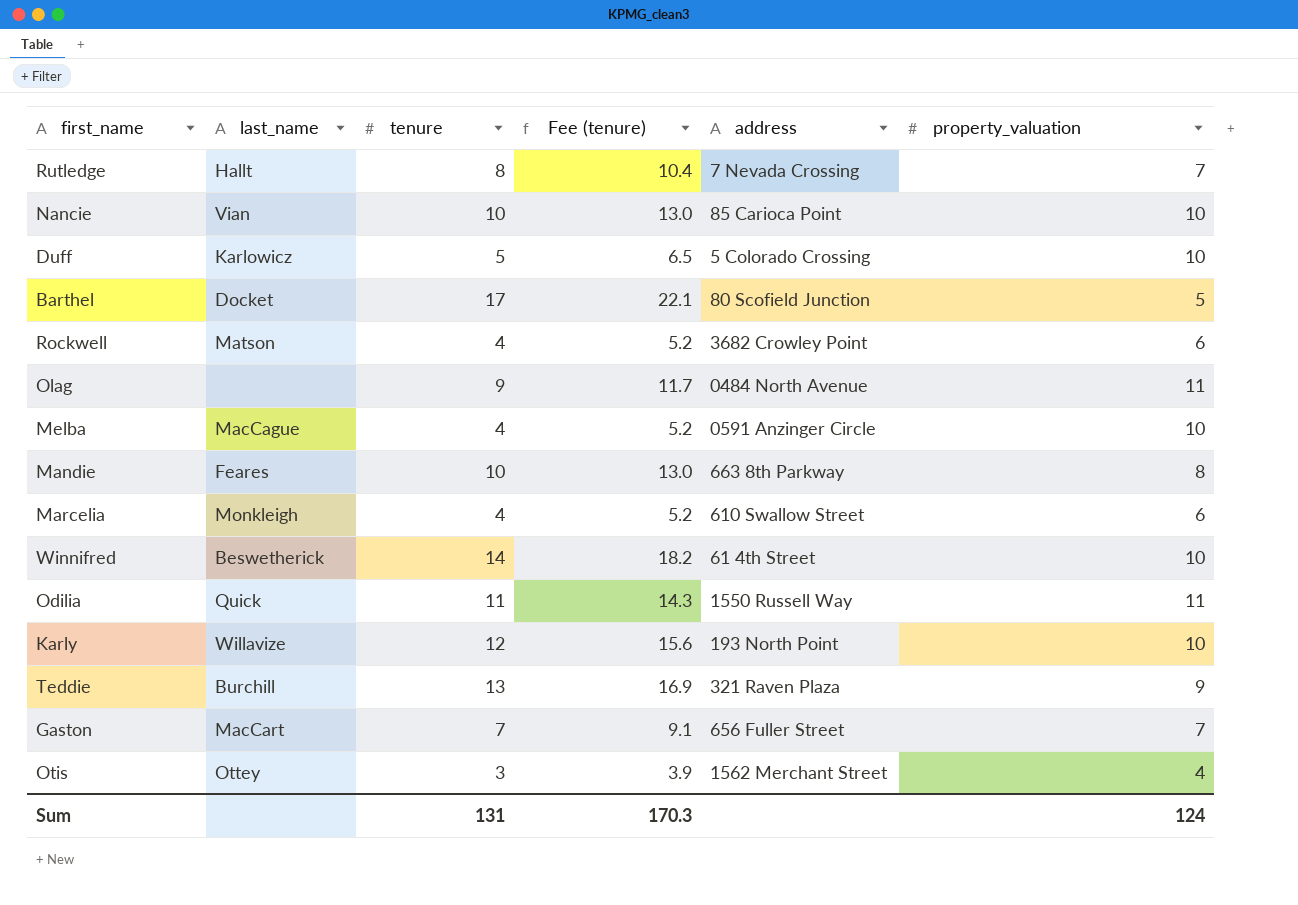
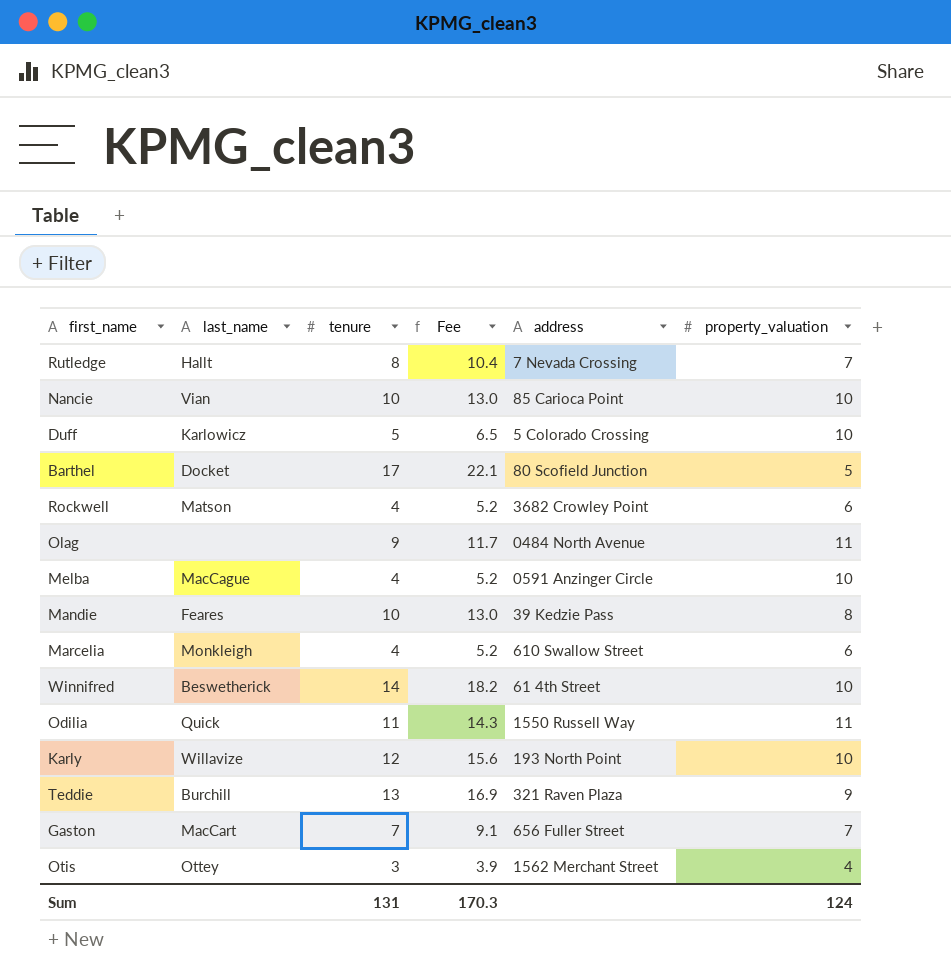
column name: Fee (tenure) -> Fee
Mandie | address: 663 8th Parkway -> 39 Kedzie Pass

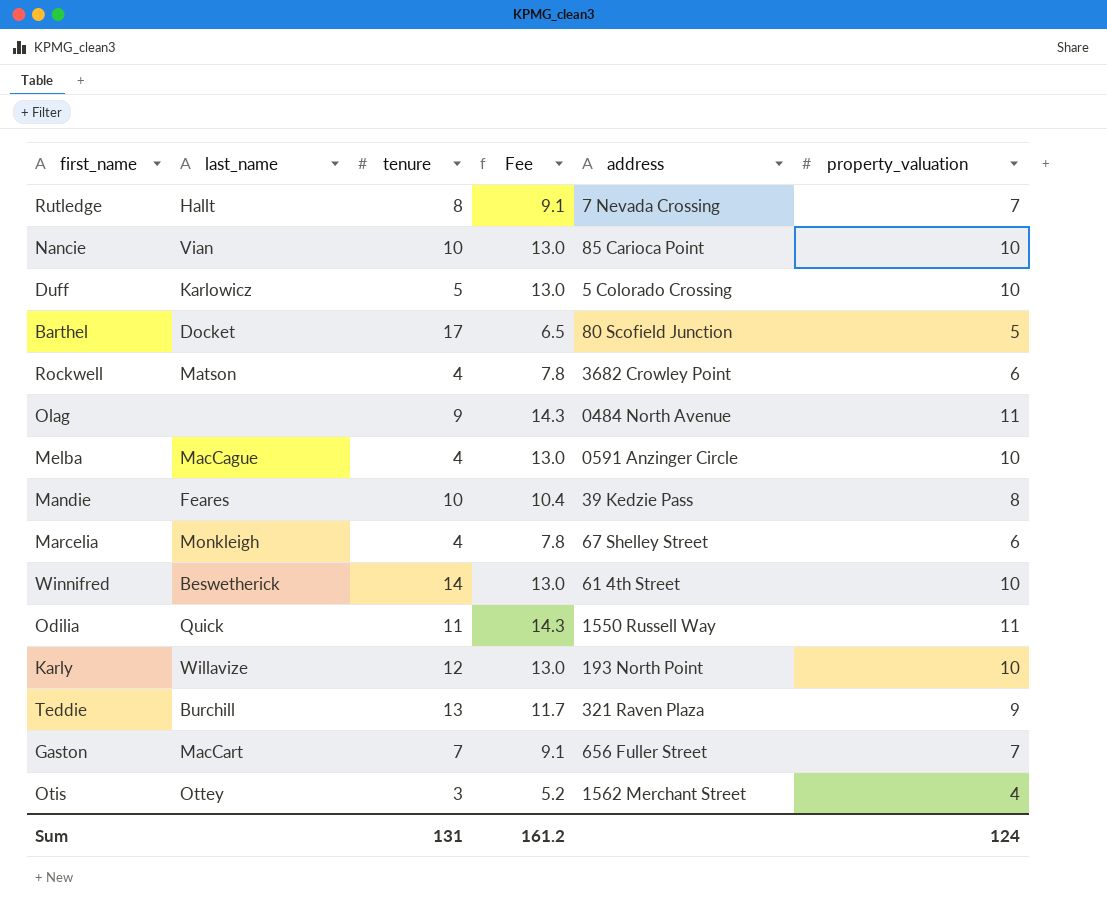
column Fee | formula: [tenure] * 1.3 -> [property_valuation] * 1.3
Marcelia | address: 610 Swallow Street -> 67 Shelley Street
Sum | Fee: 170.3 -> 161.2

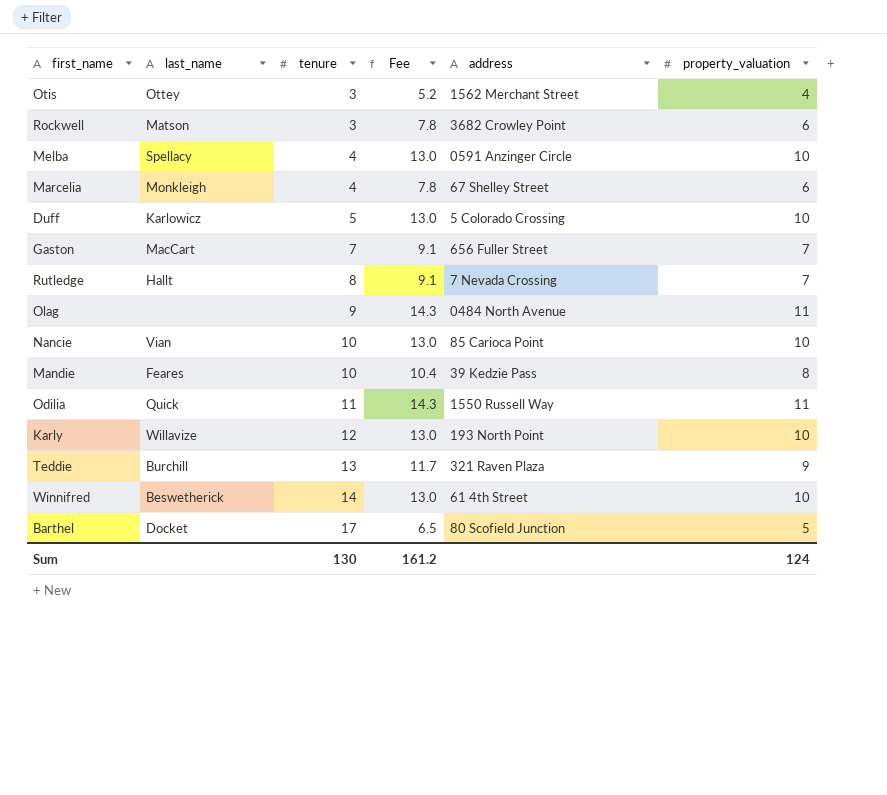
row order: none -> tenure ascending
Rockwell | tenure: 4 -> 3
Melba | last_name: MacCague -> Spellacy
Sum | tenure: 131 -> 130

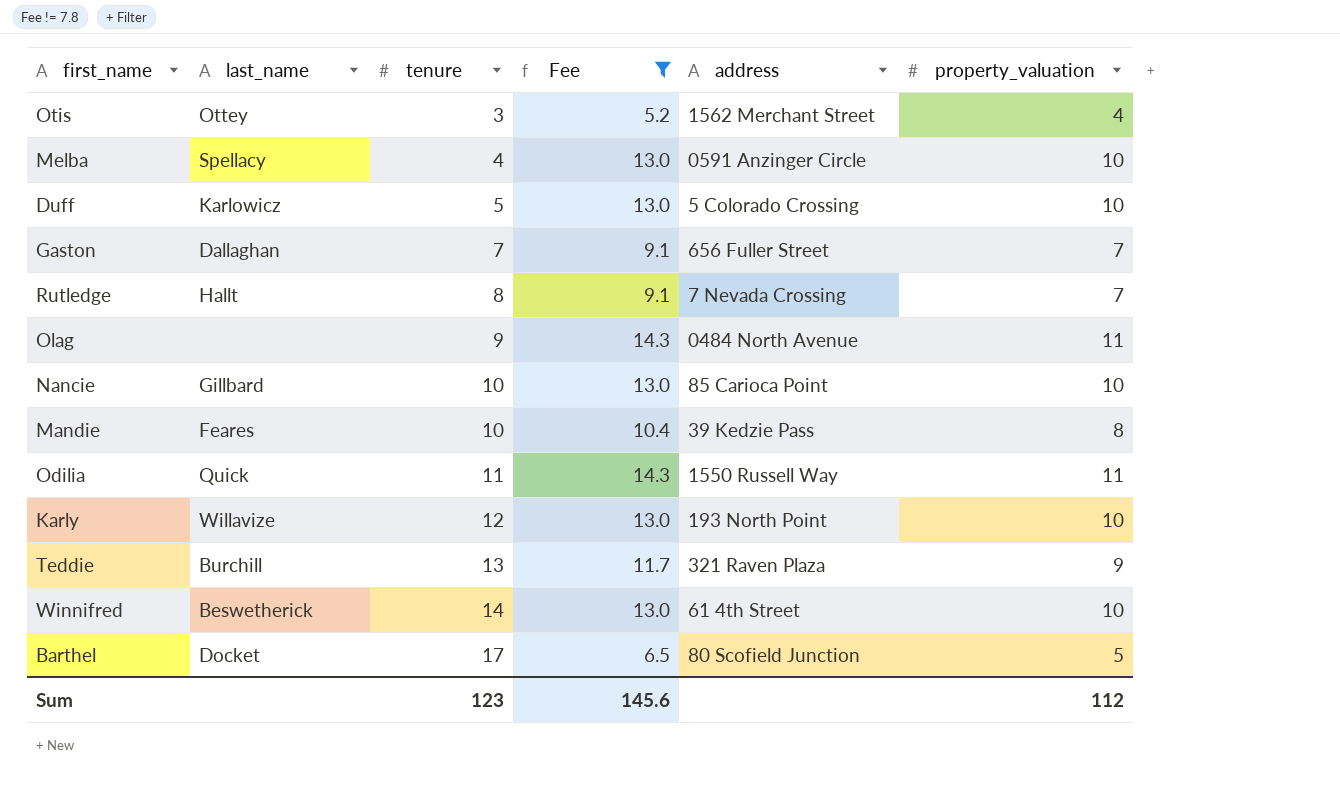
filter: none -> Fee != 7.8
Gaston | last_name: MacCart -> Dallaghan
Nancie | last_name: Vian -> Gillbard
Sum | tenure: 130 -> 123
Sum | Fee: 161.2 -> 145.6
Sum | property_valuation: 124 -> 112

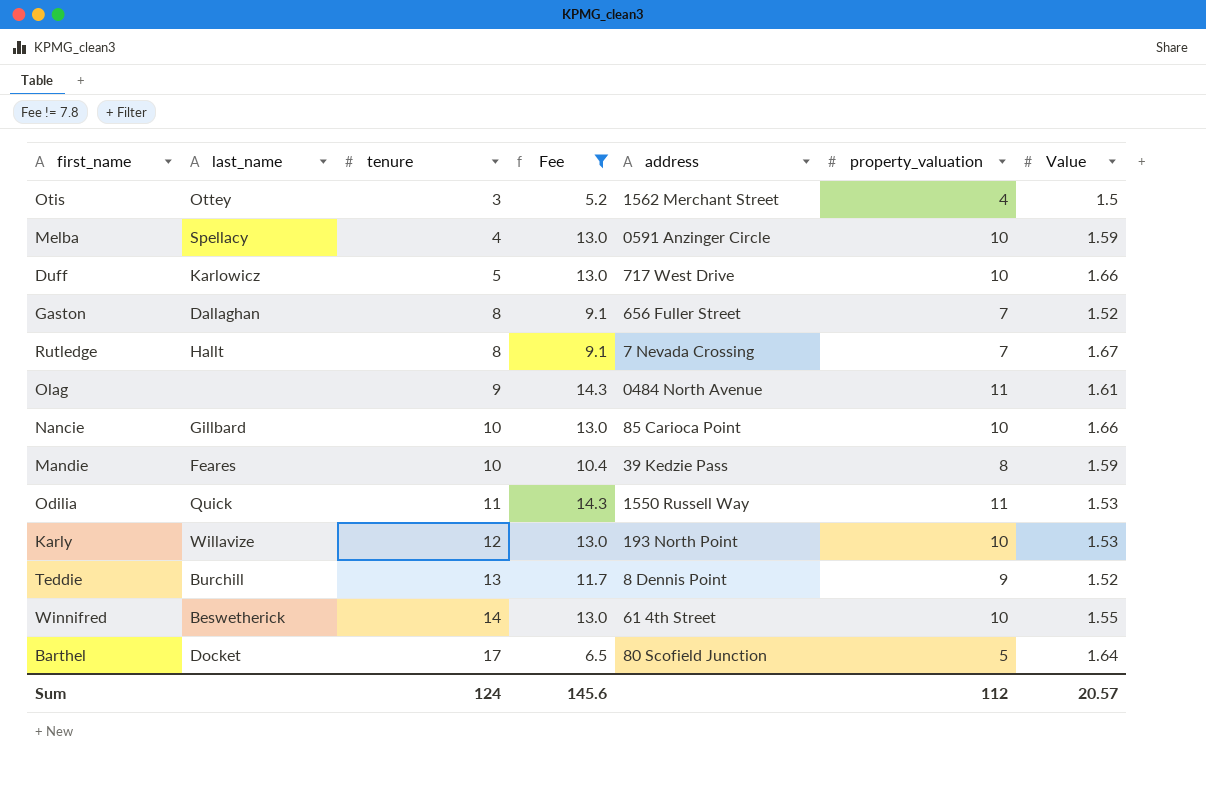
column Value | position: none -> 7
Duff | address: 5 Colorado Crossing -> 717 West Drive
Gaston | tenure: 7 -> 8
Teddie | address: 321 Raven Plaza -> 8 Dennis Point
Sum | tenure: 123 -> 124

